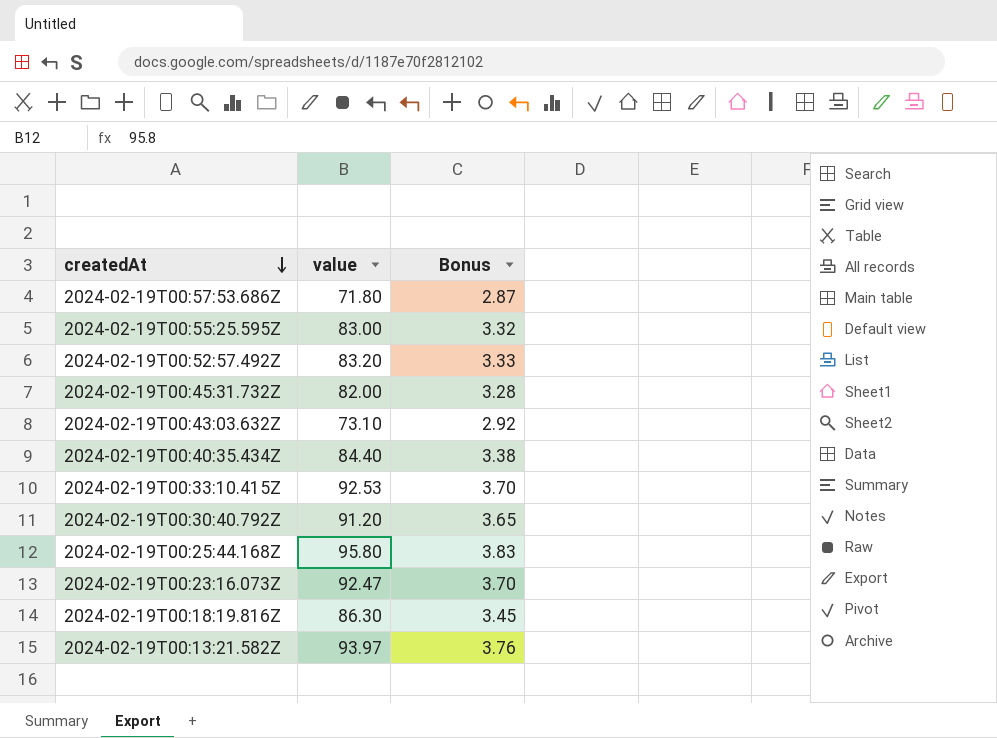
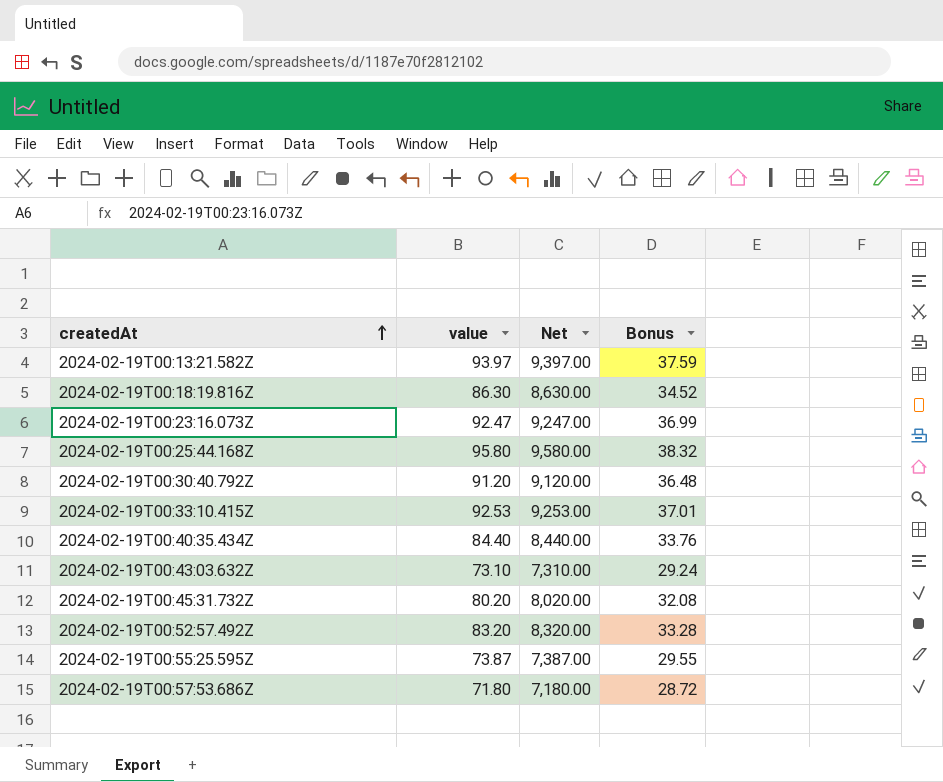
row order: createdAt descending -> createdAt ascending
column Net | formula: none -> [value] * 100
column Bonus | formula: [value] * 0.04 -> [value] * 0.4
2024-02-19T00:45:31.732Z | value: 82.00 -> 80.20
2024-02-19T00:55:25.595Z | value: 83.00 -> 73.87

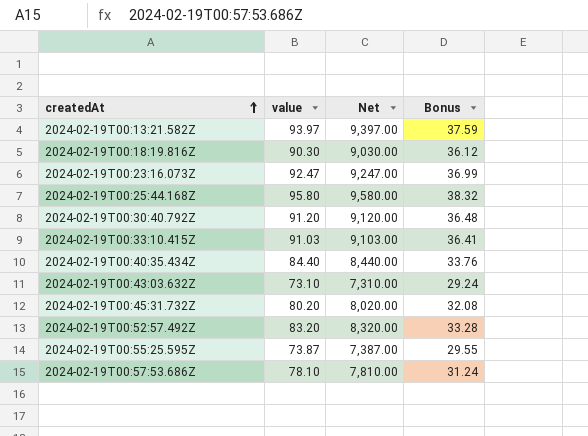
2024-02-19T00:18:19.816Z | value: 86.30 -> 90.30
2024-02-19T00:18:19.816Z | Net: 8,630.00 -> 9,030.00
2024-02-19T00:18:19.816Z | Bonus: 34.52 -> 36.12
2024-02-19T00:33:10.415Z | value: 92.53 -> 91.03
2024-02-19T00:33:10.415Z | Net: 9,253.00 -> 9,103.00
2024-02-19T00:33:10.415Z | Bonus: 37.01 -> 36.41
2024-02-19T00:57:53.686Z | value: 71.80 -> 78.10
2024-02-19T00:57:53.686Z | Net: 7,180.00 -> 7,810.00
2024-02-19T00:57:53.686Z | Bonus: 28.72 -> 31.24

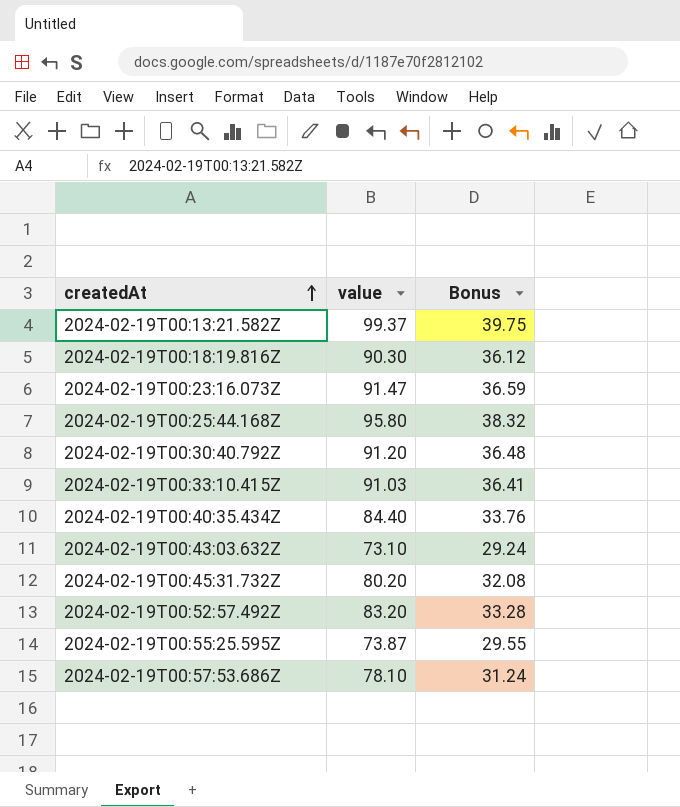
column Net | formula: [value] * 100 -> none
2024-02-19T00:13:21.582Z | value: 93.97 -> 99.37
2024-02-19T00:13:21.582Z | Bonus: 37.59 -> 39.75
2024-02-19T00:23:16.073Z | value: 92.47 -> 91.47
2024-02-19T00:23:16.073Z | Bonus: 36.99 -> 36.59

